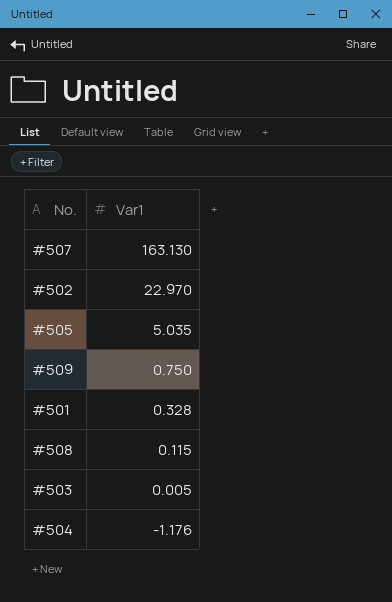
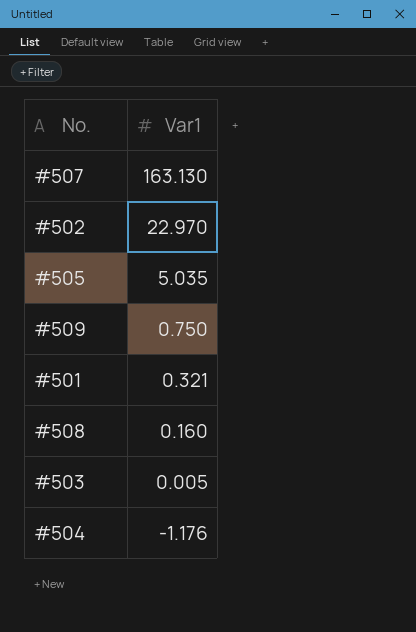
#501 | Var1: 0.328 -> 0.321
#508 | Var1: 0.115 -> 0.160

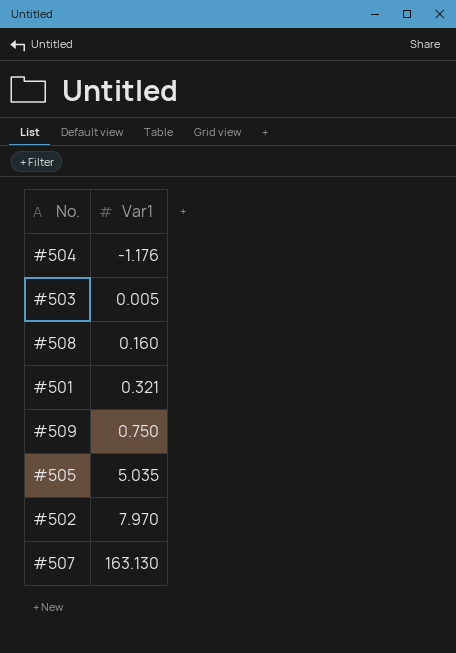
row order: Var1 descending -> Var1 ascending
#502 | Var1: 22.970 -> 7.970

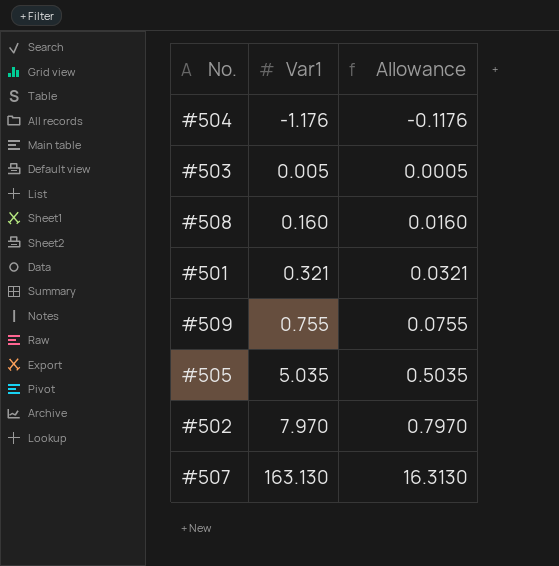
column Allowance | formula: none -> [Var1] * 0.1
#509 | Var1: 0.750 -> 0.755

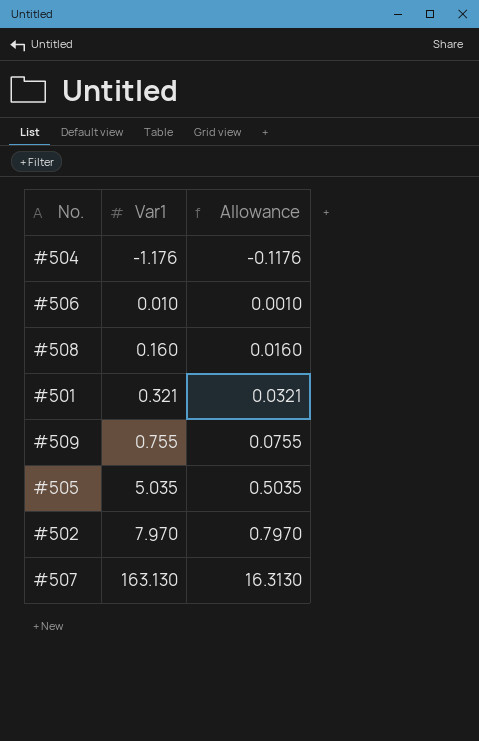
row #503: 0.005 | 0.0005 -> none
row #506: none -> 0.010 | 0.0010

